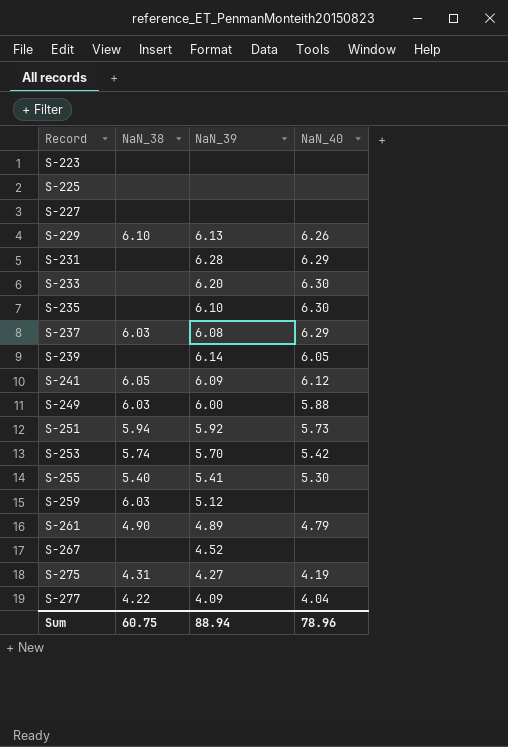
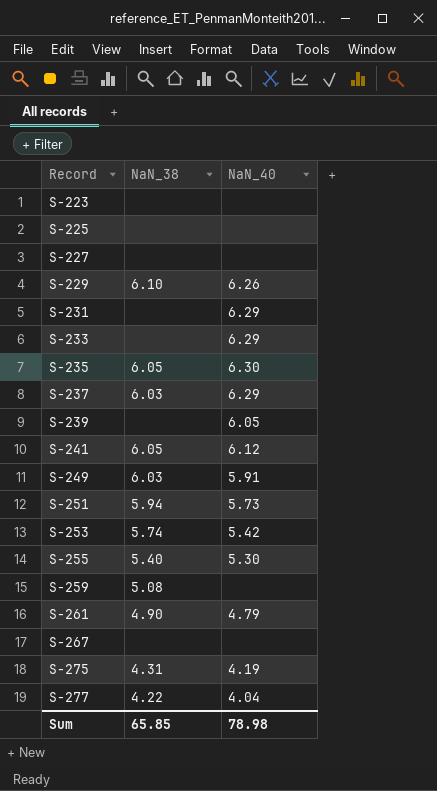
column NaN_39 | position: 3 -> none
S-233 | NaN_40: 6.30 -> 6.29
S-235 | NaN_38: none -> 6.05
S-249 | NaN_40: 5.88 -> 5.91
S-259 | NaN_38: 6.03 -> 5.08
Sum | NaN_38: 60.75 -> 65.85
Sum | NaN_40: 78.96 -> 78.98

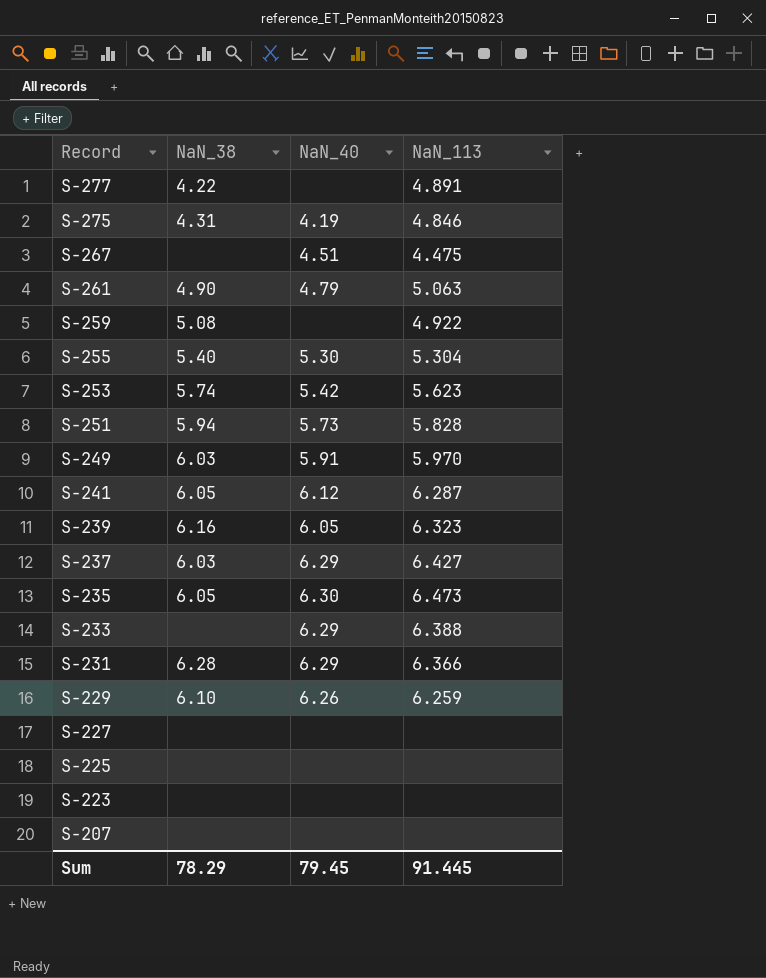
row order: Record ascending -> Record descending
column NaN_113 | position: none -> 4
S-277 | NaN_40: 4.04 -> none
S-267 | NaN_40: none -> 4.51
S-239 | NaN_38: none -> 6.16
S-231 | NaN_38: none -> 6.28
row S-207: none -> none | none | none
Sum | NaN_38: 65.85 -> 78.29
Sum | NaN_40: 78.98 -> 79.45

